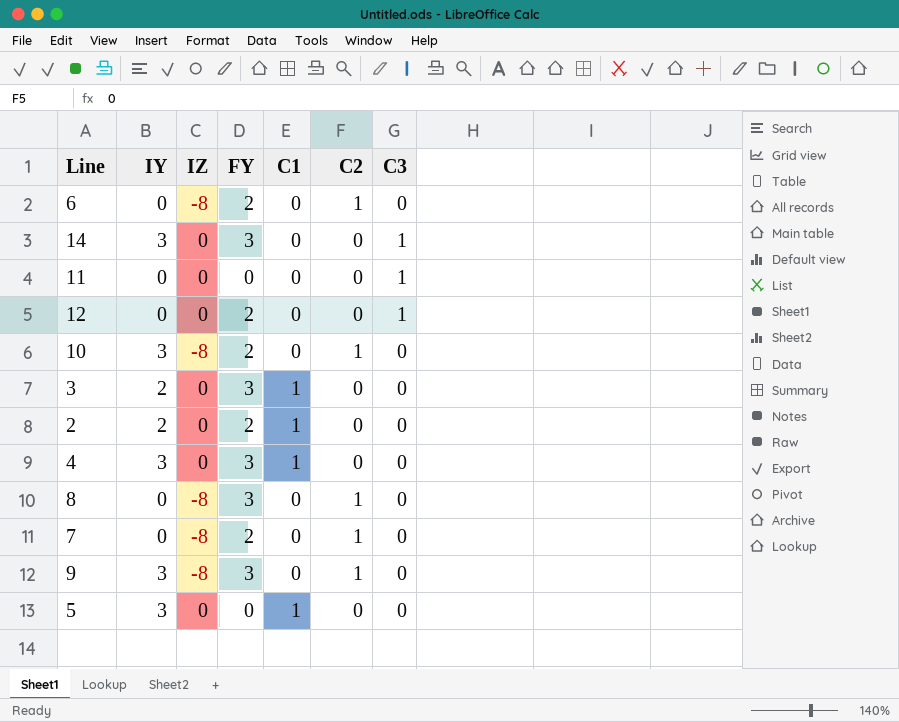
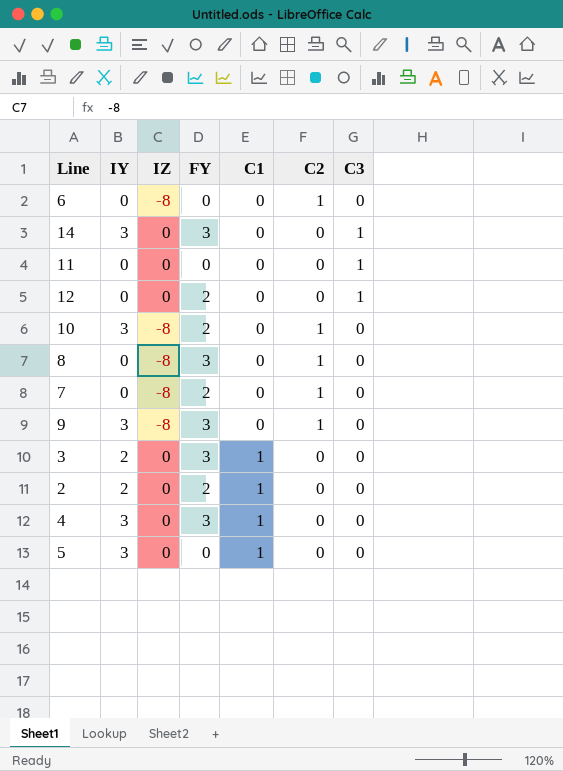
row order: none -> C1 ascending
6 | FY: 2 -> 0

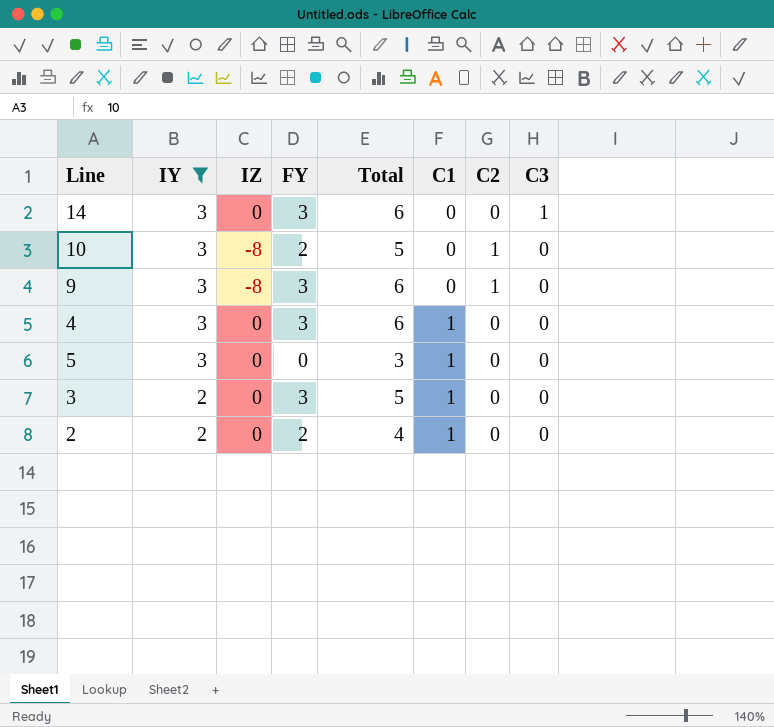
filter: none -> IY != 0
row order: C1 ascending -> IY descending
column Total | formula: none -> [IY] + [FY]

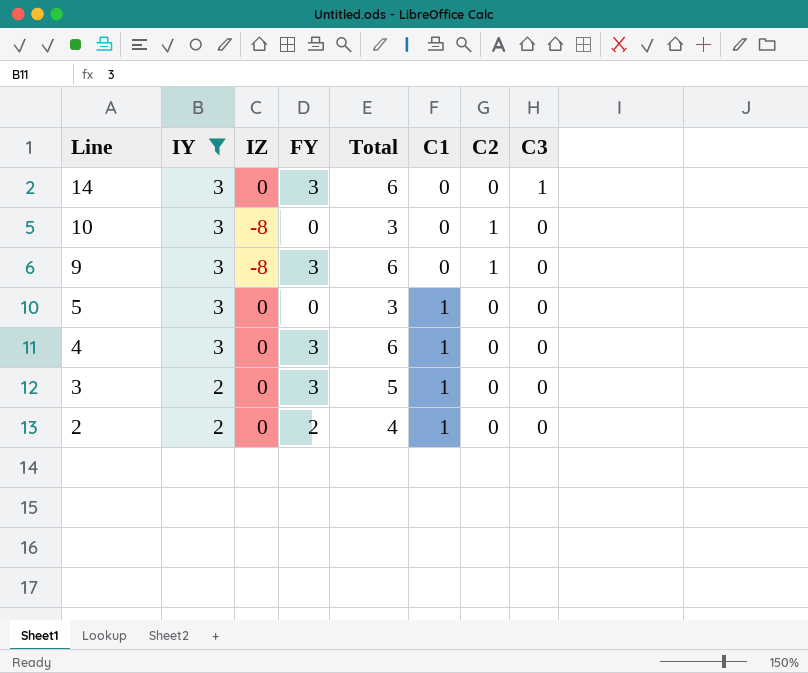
row order: IY descending -> Line descending
10 | FY: 2 -> 0
10 | Total: 5 -> 3

